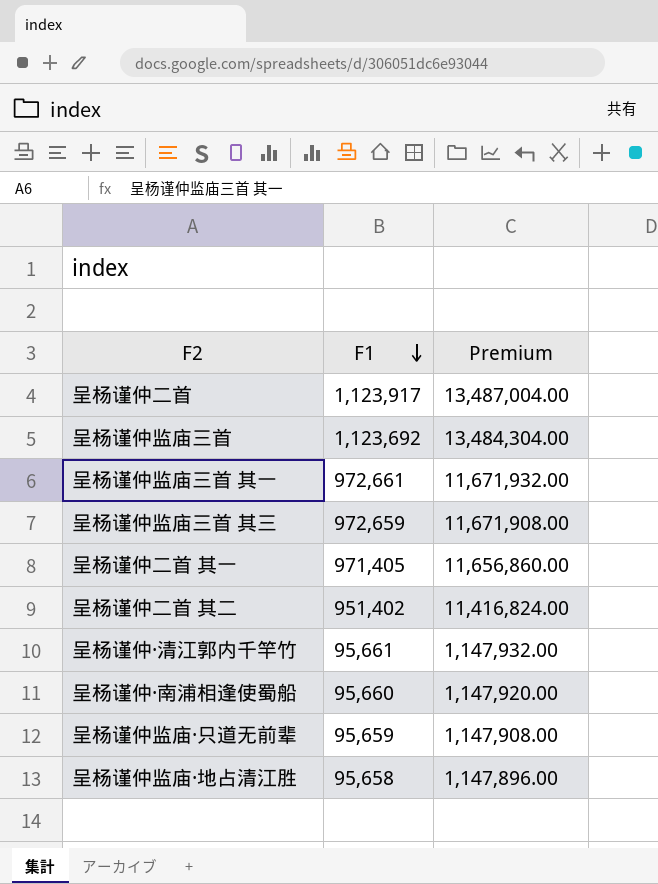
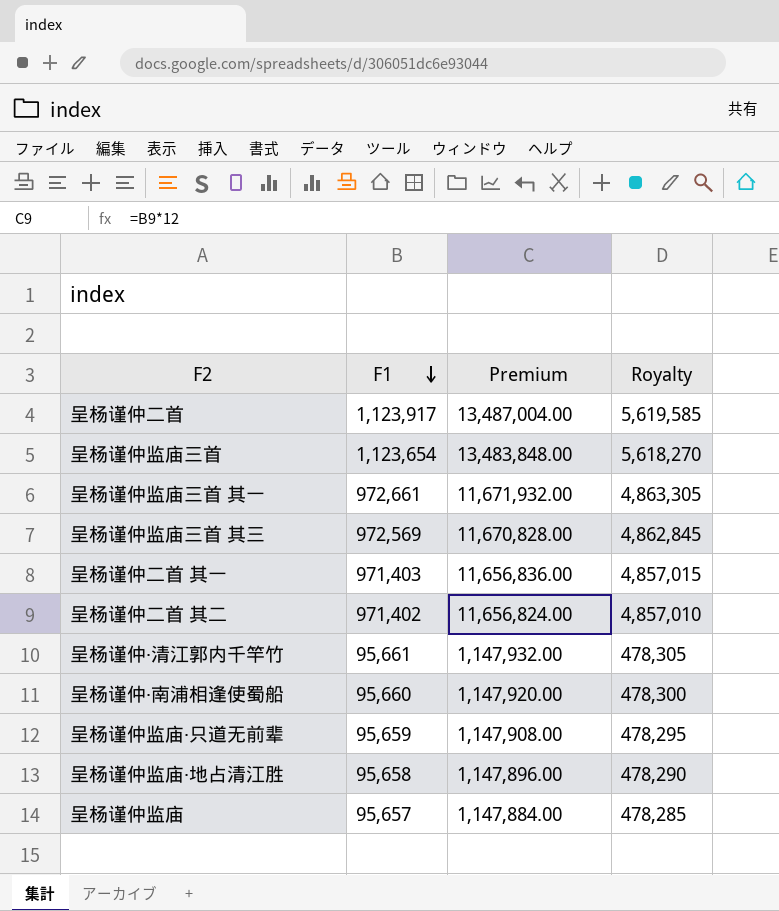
column Royalty | formula: none -> [F1] * 5
呈杨谨仲监庙三首 | F1: 1,123,692 -> 1,123,654
呈杨谨仲监庙三首 | Premium: 13,484,304.00 -> 13,483,848.00
呈杨谨仲监庙三首 其三 | F1: 972,659 -> 972,569
呈杨谨仲监庙三首 其三 | Premium: 11,671,908.00 -> 11,670,828.00
呈杨谨仲二首 其一 | F1: 971,405 -> 971,403
呈杨谨仲二首 其一 | Premium: 11,656,860.00 -> 11,656,836.00
呈杨谨仲二首 其二 | F1: 951,402 -> 971,402
呈杨谨仲二首 其二 | Premium: 11,416,824.00 -> 11,656,824.00
row 呈杨谨仲监庙: none -> 95,657 | 1,147,884.00 | 478,285

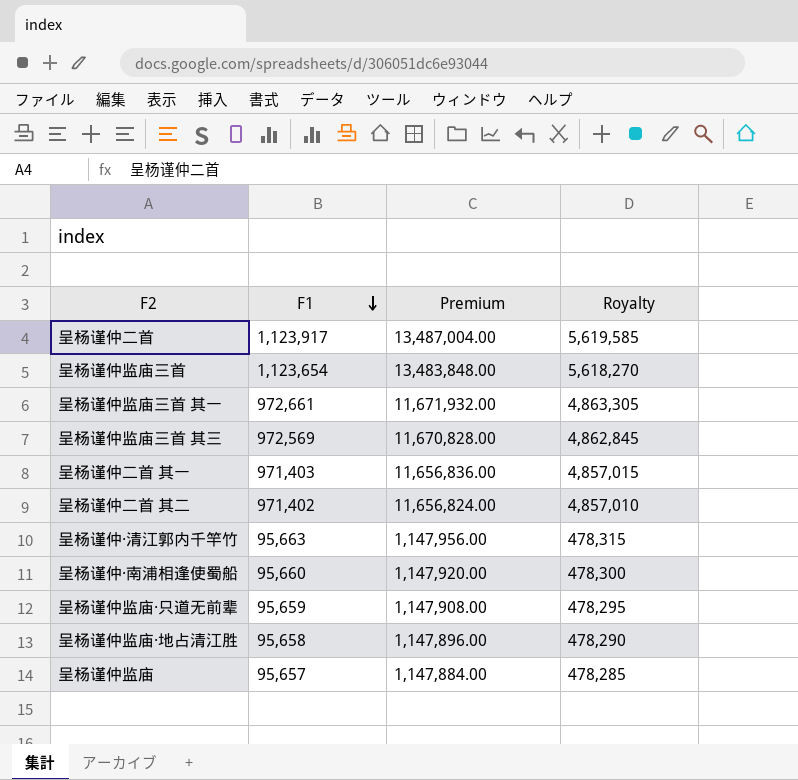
呈杨谨仲·清江郭内千竿竹 | F1: 95,661 -> 95,663
呈杨谨仲·清江郭内千竿竹 | Premium: 1,147,932.00 -> 1,147,956.00
呈杨谨仲·清江郭内千竿竹 | Royalty: 478,305 -> 478,315

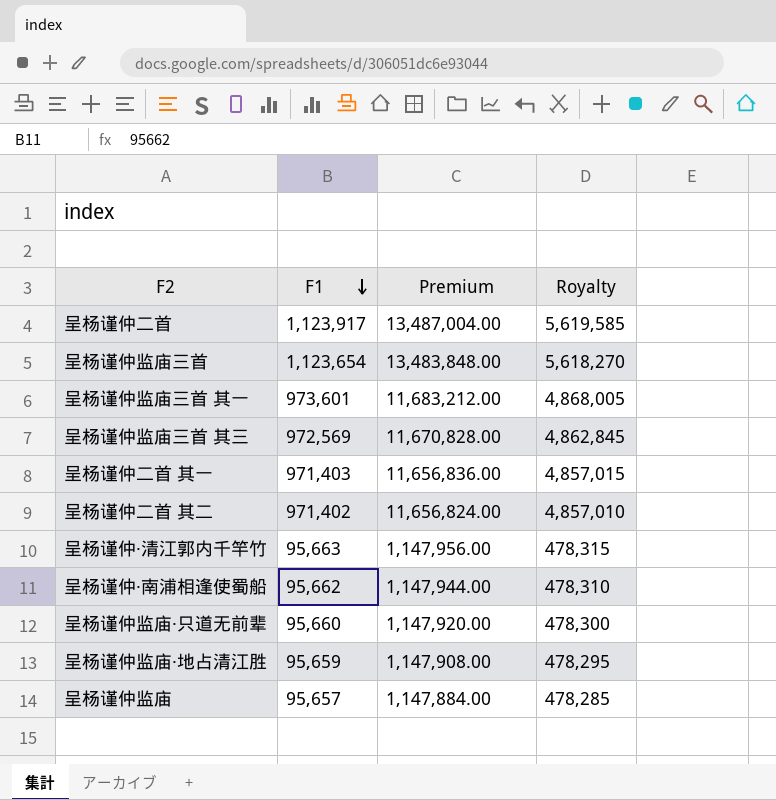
呈杨谨仲监庙三首 其一 | F1: 972,661 -> 973,601
呈杨谨仲监庙三首 其一 | Premium: 11,671,932.00 -> 11,683,212.00
呈杨谨仲监庙三首 其一 | Royalty: 4,863,305 -> 4,868,005
呈杨谨仲·南浦相逢使蜀船 | F1: 95,660 -> 95,662
呈杨谨仲·南浦相逢使蜀船 | Premium: 1,147,920.00 -> 1,147,944.00
呈杨谨仲·南浦相逢使蜀船 | Royalty: 478,300 -> 478,310
呈杨谨仲监庙·只道无前辈 | F1: 95,659 -> 95,660
呈杨谨仲监庙·只道无前辈 | Premium: 1,147,908.00 -> 1,147,920.00
呈杨谨仲监庙·只道无前辈 | Royalty: 478,295 -> 478,300
呈杨谨仲监庙·地占清江胜 | F1: 95,658 -> 95,659
呈杨谨仲监庙·地占清江胜 | Premium: 1,147,896.00 -> 1,147,908.00
呈杨谨仲监庙·地占清江胜 | Royalty: 478,290 -> 478,295

